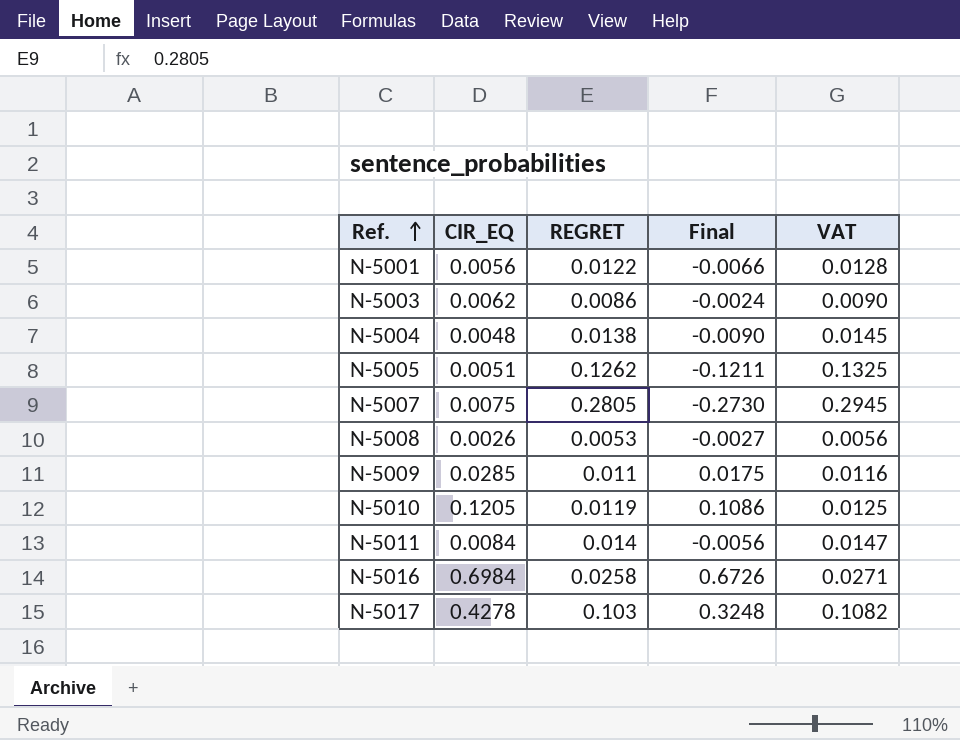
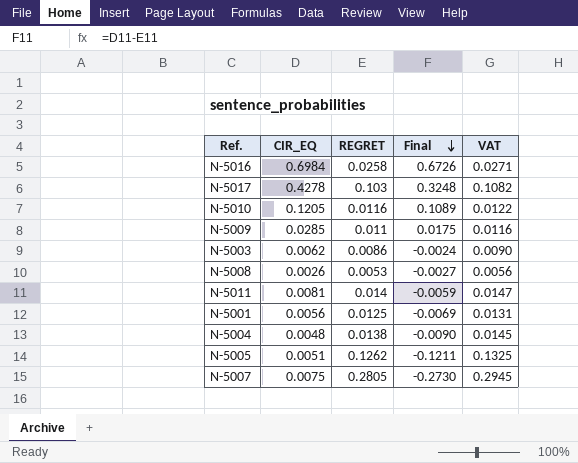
row order: Ref. ascending -> Final descending
N-5010 | REGRET: 0.0119 -> 0.0116
N-5010 | Final: 0.1086 -> 0.1089
N-5010 | VAT: 0.0125 -> 0.0122
N-5011 | CIR_EQ: 0.0084 -> 0.0081
N-5011 | Final: -0.0056 -> -0.0059
N-5001 | REGRET: 0.0122 -> 0.0125
N-5001 | Final: -0.0066 -> -0.0069
N-5001 | VAT: 0.0128 -> 0.0131

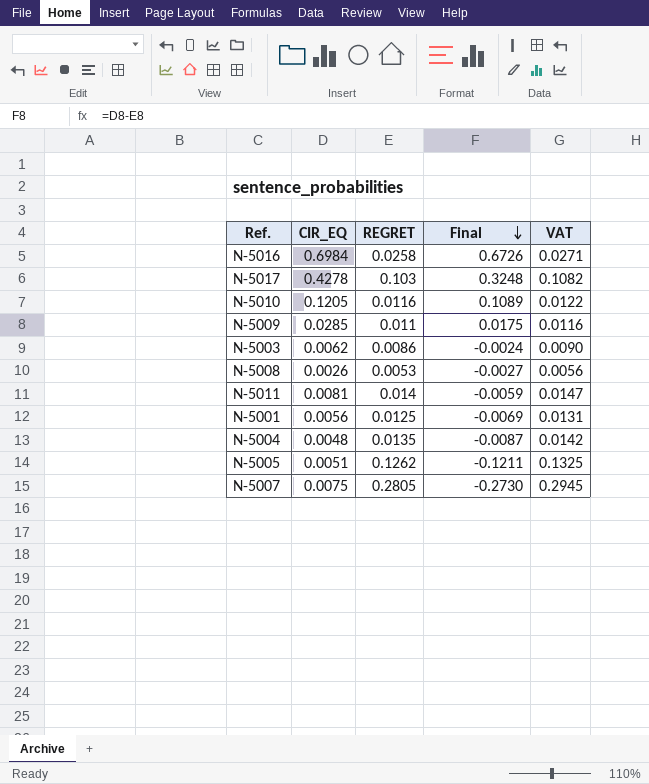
N-5004 | REGRET: 0.0138 -> 0.0135
N-5004 | Final: -0.0090 -> -0.0087
N-5004 | VAT: 0.0145 -> 0.0142

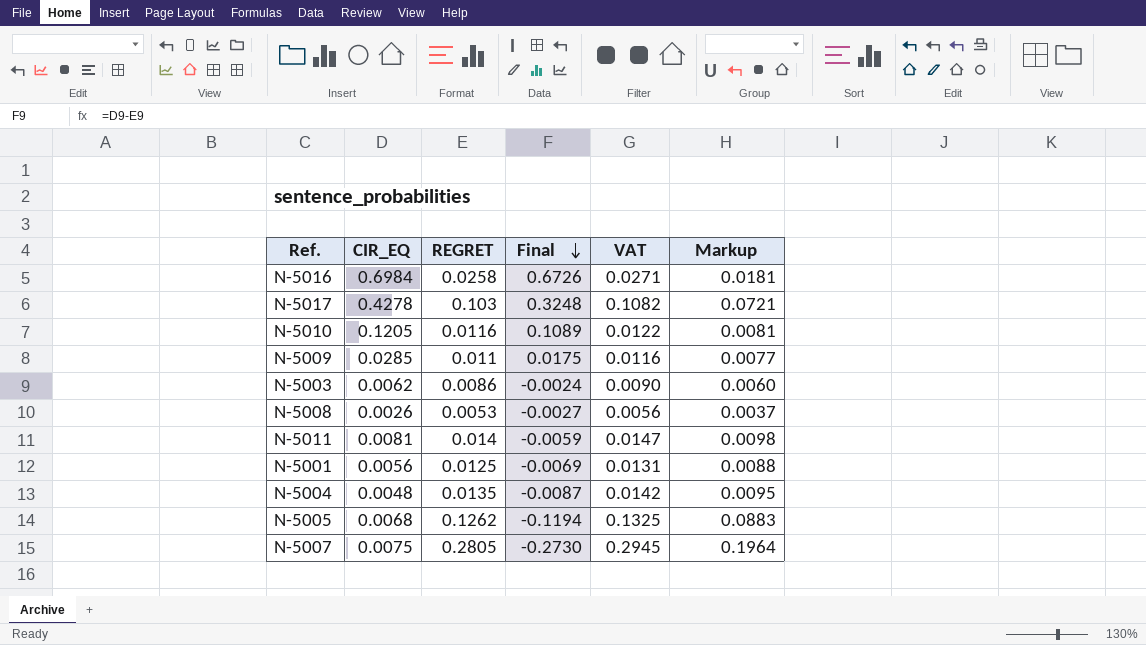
column Markup | formula: none -> [REGRET] * 0.7
N-5005 | CIR_EQ: 0.0051 -> 0.0068
N-5005 | Final: -0.1211 -> -0.1194

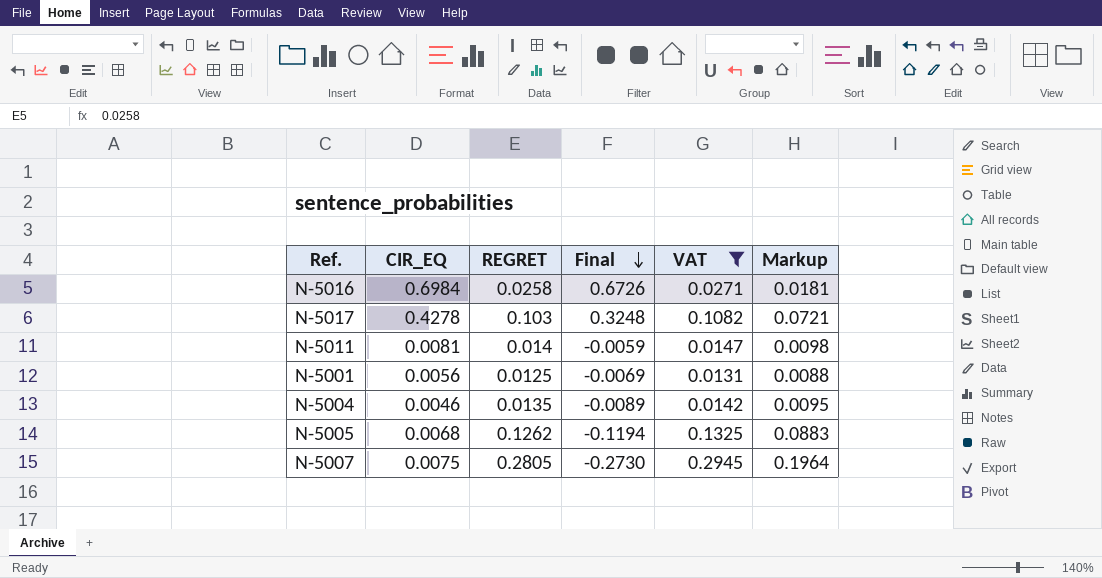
filter: none -> VAT >= 0.0131
N-5004 | CIR_EQ: 0.0048 -> 0.0046
N-5004 | Final: -0.0087 -> -0.0089

